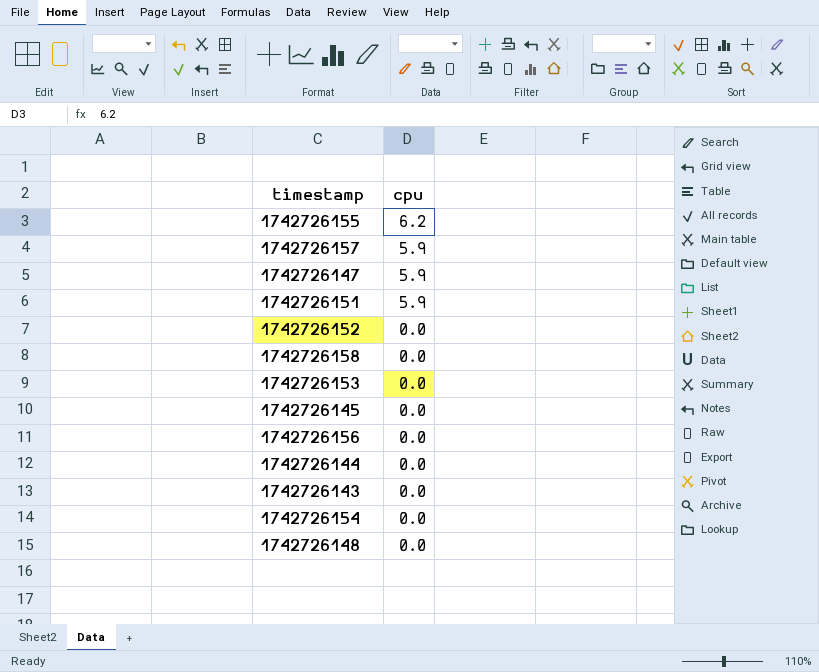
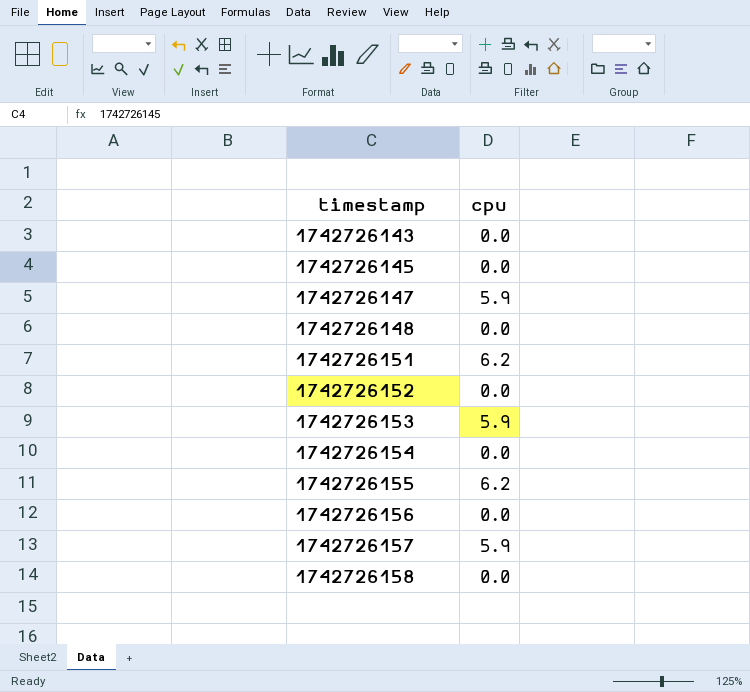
row order: cpu descending -> timestamp ascending
row 1742726144: 0.0 -> none
1742726151 | cpu: 5.9 -> 6.2
1742726153 | cpu: 0.0 -> 5.9

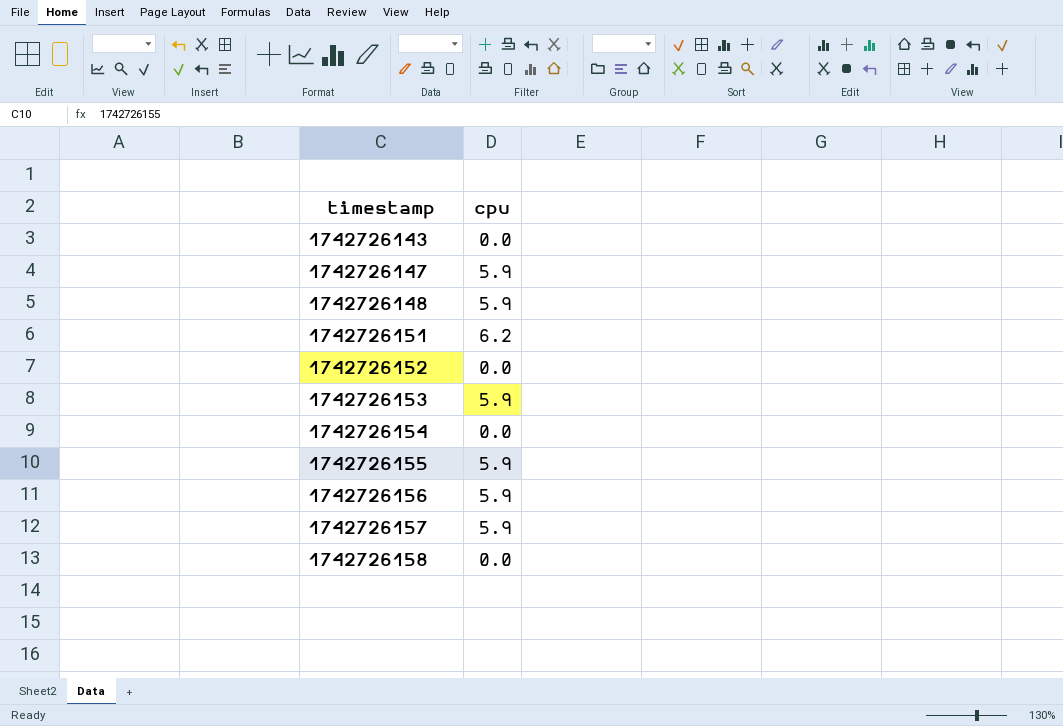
row 1742726145: 0.0 -> none
1742726148 | cpu: 0.0 -> 5.9
1742726155 | cpu: 6.2 -> 5.9
1742726156 | cpu: 0.0 -> 5.9

